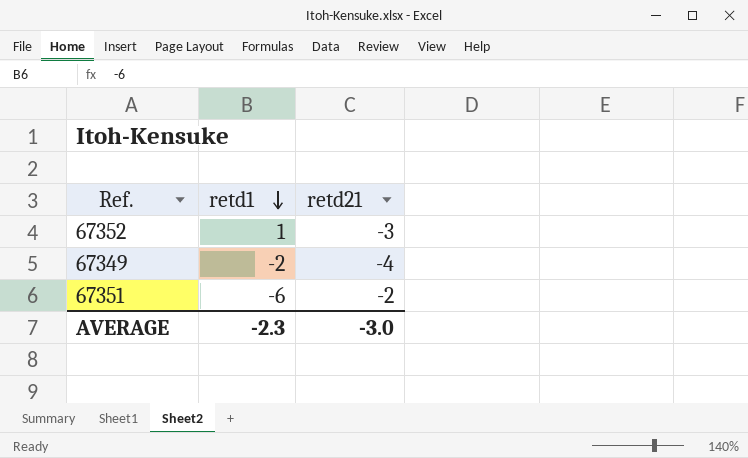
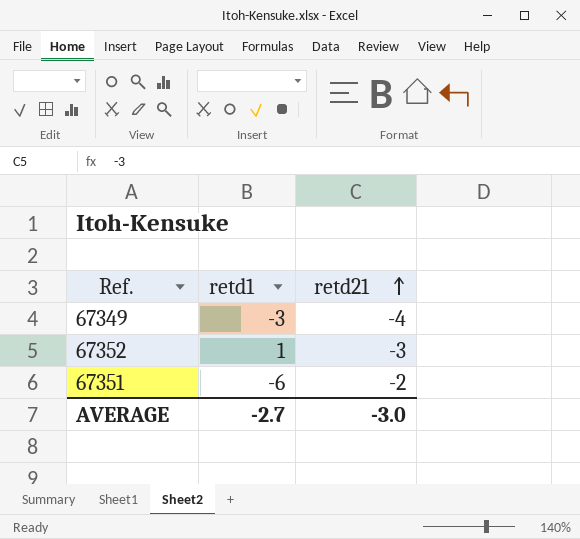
row order: retd1 descending -> retd21 ascending
67349 | retd1: -2 -> -3
AVERAGE | retd1: -2.3 -> -2.7

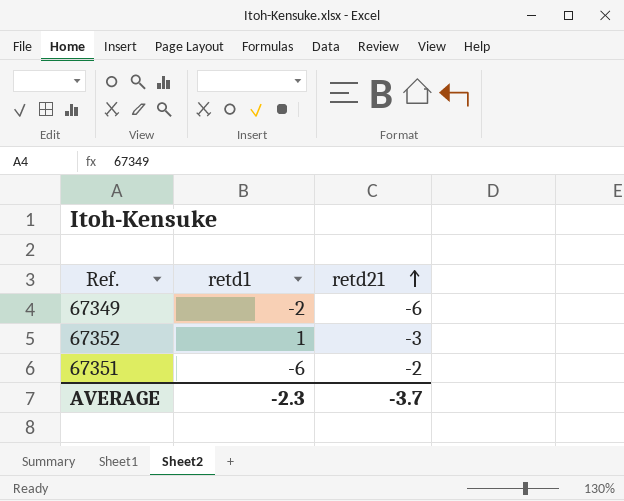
67349 | retd1: -3 -> -2
67349 | retd21: -4 -> -6
AVERAGE | retd1: -2.7 -> -2.3
AVERAGE | retd21: -3.0 -> -3.7

